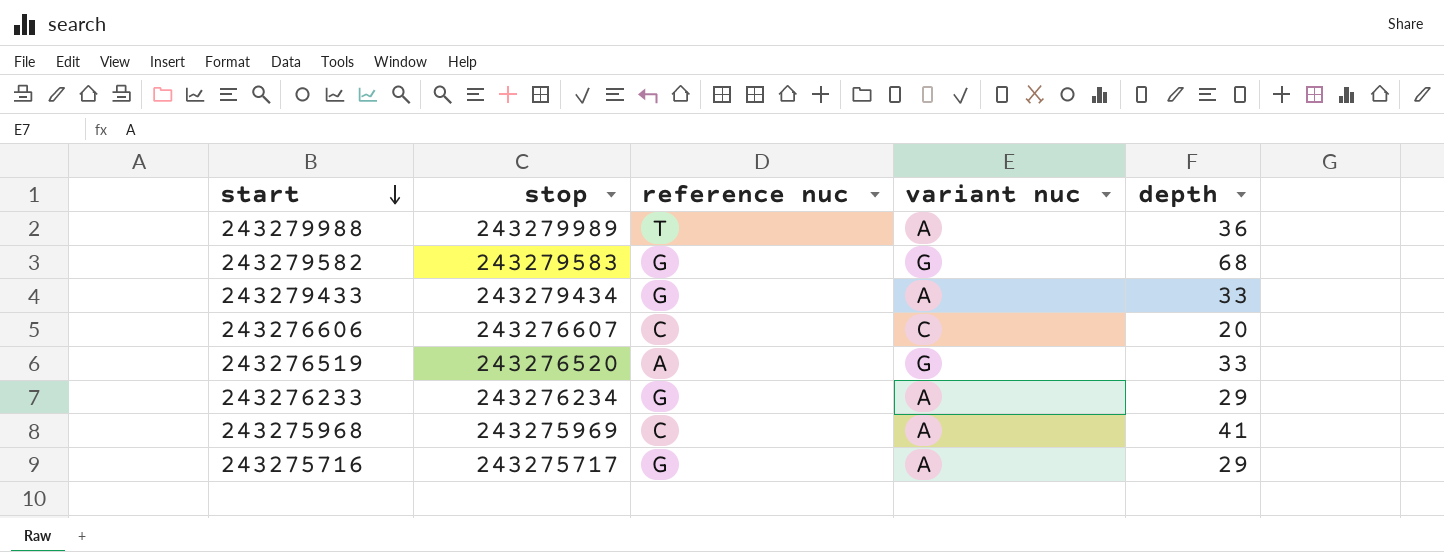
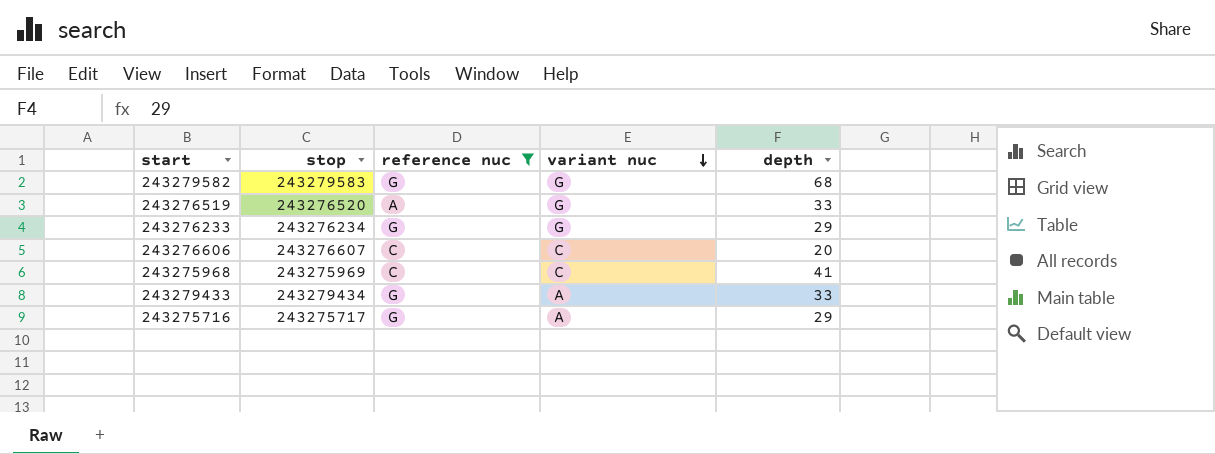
filter: none -> reference nuc != T
row order: start descending -> variant nuc descending
243276233 | variant nuc: A -> G
243275968 | variant nuc: A -> C

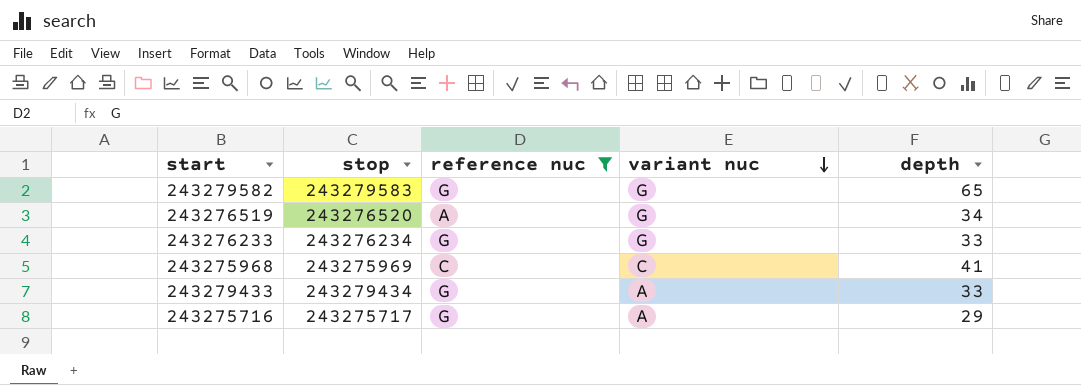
row 243276606: 243276607 | C | C | 20 -> none
243279582 | depth: 68 -> 65
243276519 | depth: 33 -> 34
243276233 | depth: 29 -> 33

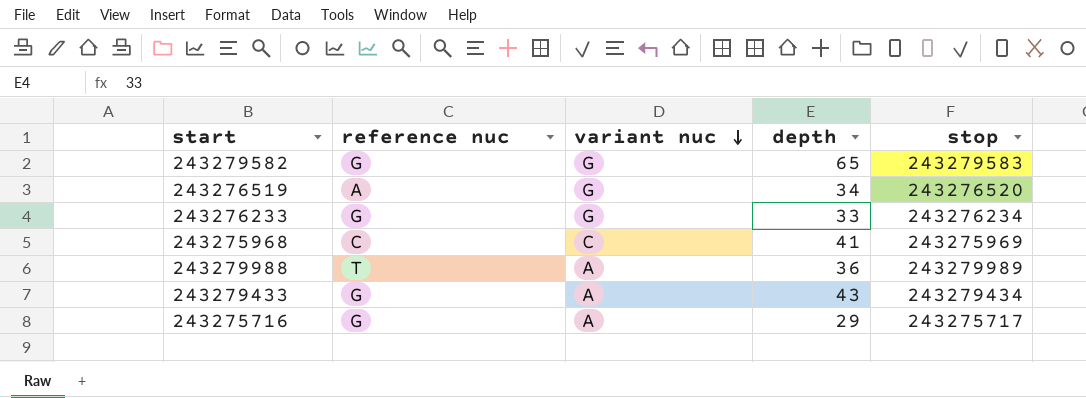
filter: reference nuc != T -> none
column stop | position: 2 -> 5
243279433 | depth: 33 -> 43

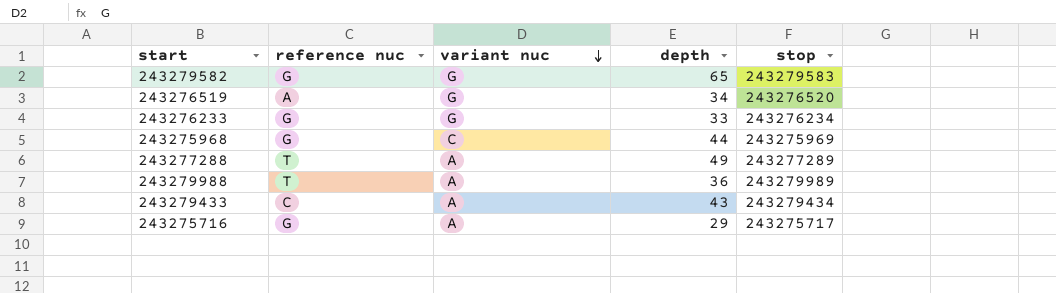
243275968 | reference nuc: C -> G
243275968 | depth: 41 -> 44
row 243277288: none -> T | A | 49 | 243277289
243279433 | reference nuc: G -> C

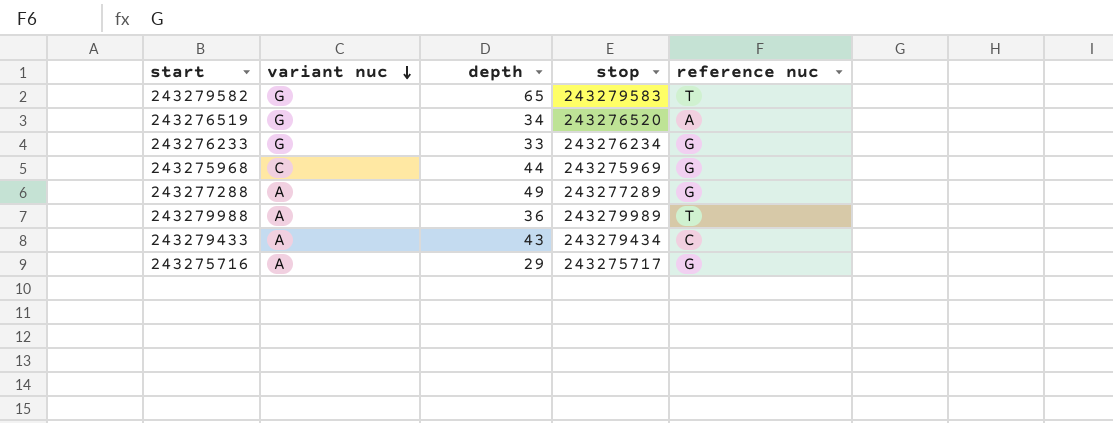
column reference nuc | position: 2 -> 5
243279582 | reference nuc: G -> T
243277288 | reference nuc: T -> G

